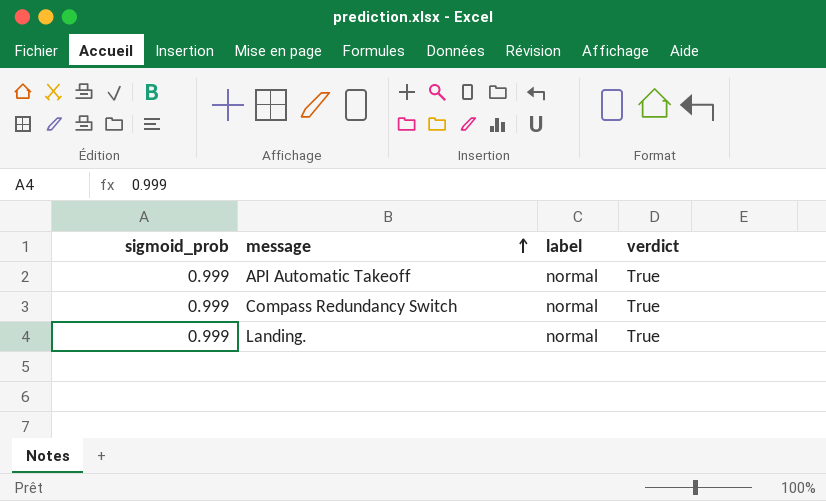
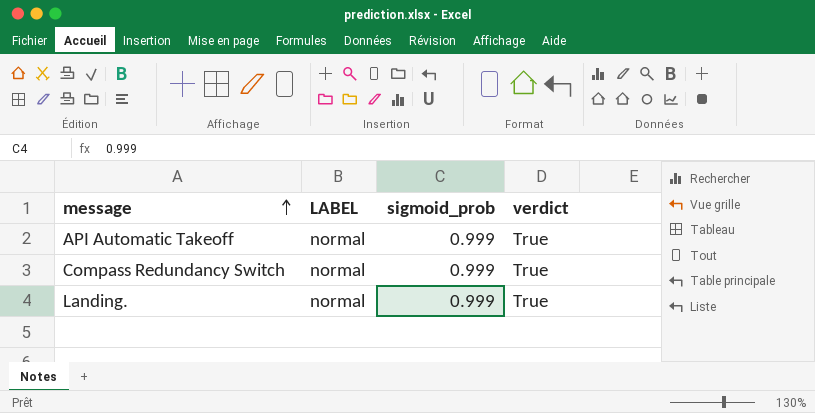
column name: label -> LABEL
column sigmoid_prob | position: 1 -> 3

